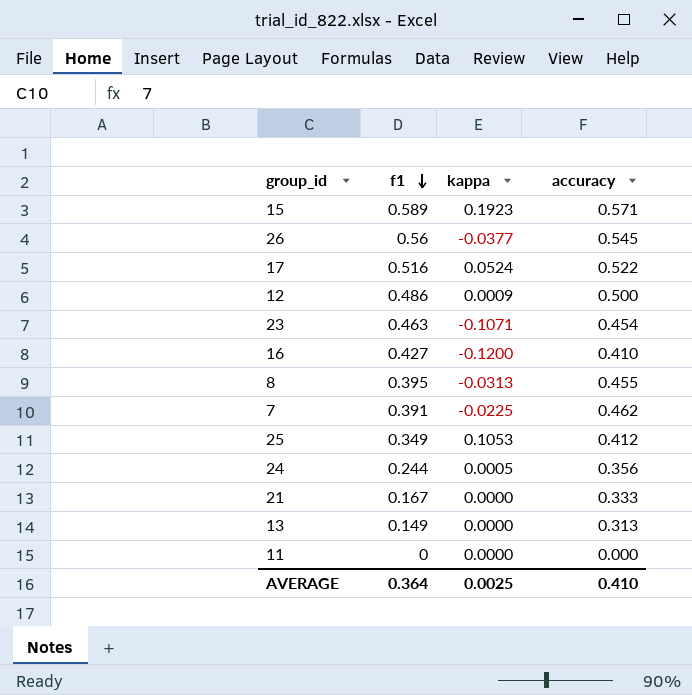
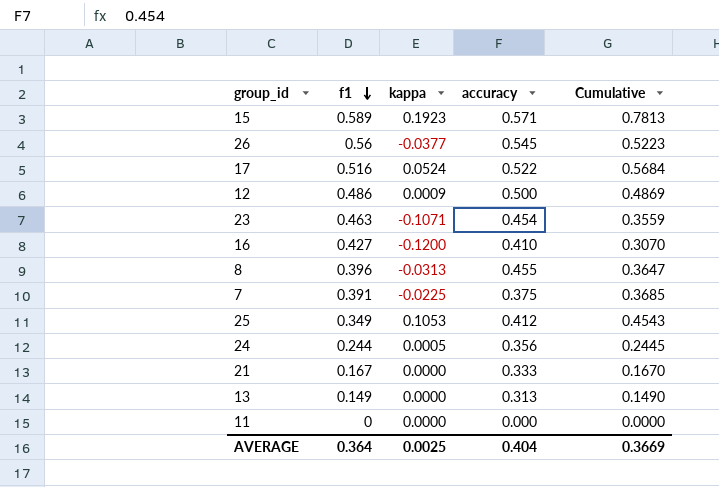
column Cumulative | formula: none -> [f1] + [kappa]
8 | f1: 0.395 -> 0.396
7 | accuracy: 0.462 -> 0.375
AVERAGE | accuracy: 0.410 -> 0.404

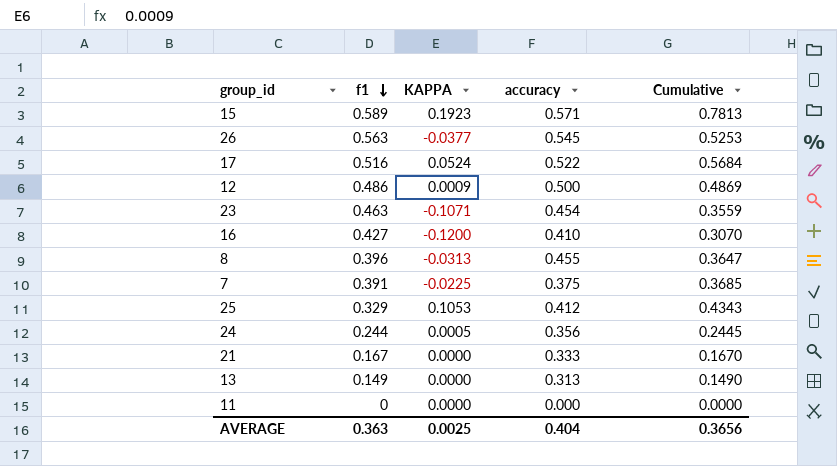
column name: kappa -> KAPPA
26 | f1: 0.56 -> 0.563
26 | Cumulative: 0.5223 -> 0.5253
25 | f1: 0.349 -> 0.329
25 | Cumulative: 0.4543 -> 0.4343
AVERAGE | f1: 0.364 -> 0.363
AVERAGE | Cumulative: 0.3669 -> 0.3656

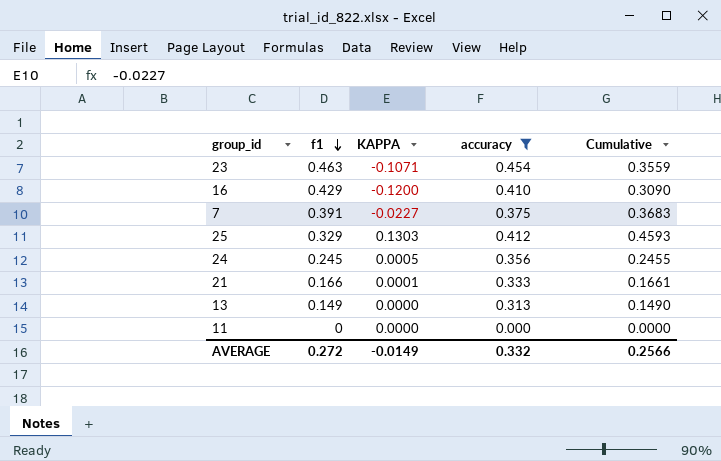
filter: none -> accuracy <= 0.454
16 | f1: 0.427 -> 0.429
16 | Cumulative: 0.3070 -> 0.3090
7 | KAPPA: -0.0225 -> -0.0227
7 | Cumulative: 0.3685 -> 0.3683
25 | KAPPA: 0.1053 -> 0.1303
25 | Cumulative: 0.4343 -> 0.4593
24 | f1: 0.244 -> 0.245
24 | Cumulative: 0.2445 -> 0.2455
21 | f1: 0.167 -> 0.166
21 | KAPPA: 0.0000 -> 0.0001
21 | Cumulative: 0.1670 -> 0.1661
AVERAGE | f1: 0.363 -> 0.272
AVERAGE | KAPPA: 0.0025 -> -0.0149
AVERAGE | accuracy: 0.404 -> 0.332
AVERAGE | Cumulative: 0.3656 -> 0.2566

